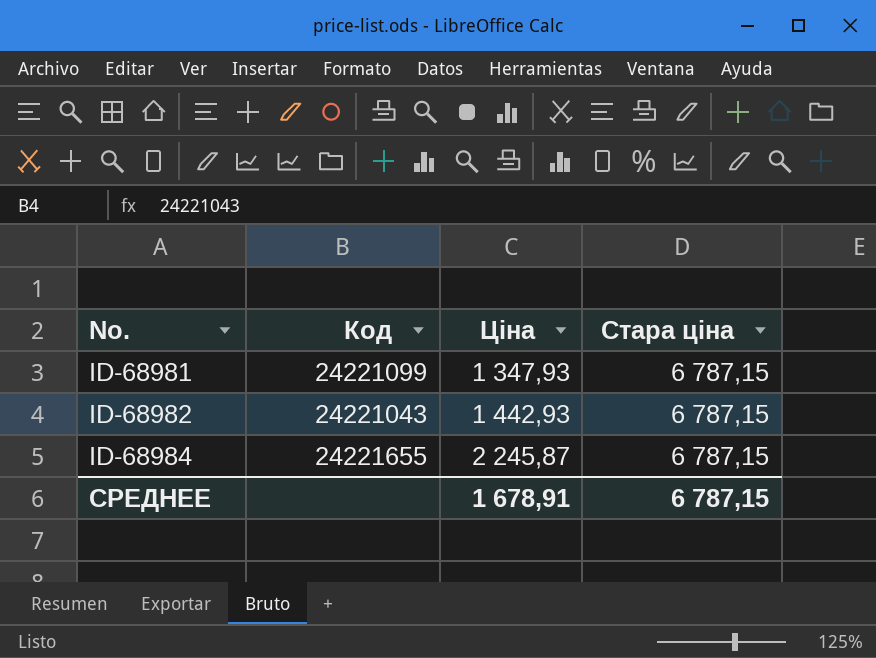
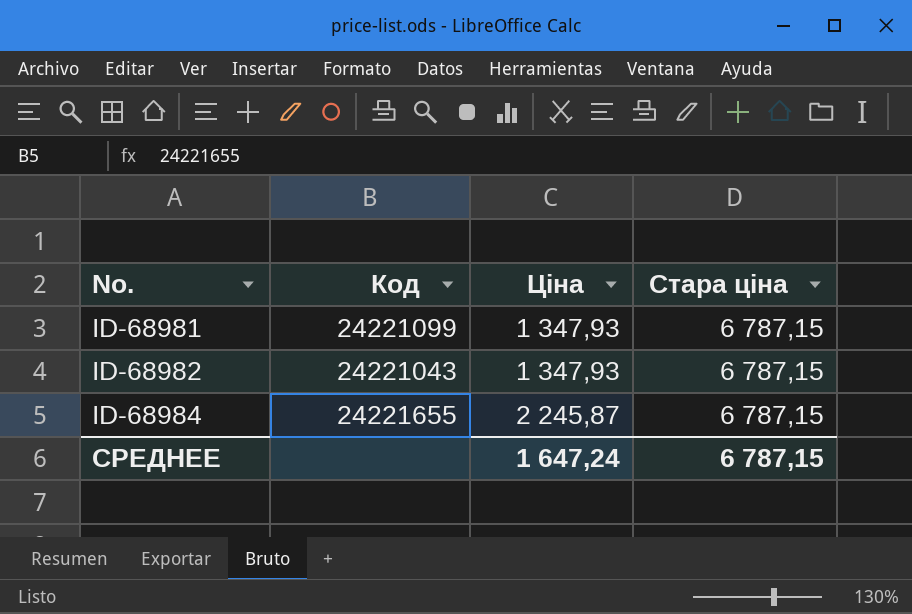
ID-68982 | Ціна: 1 442,93 -> 1 347,93
СРЕДНЕЕ | Ціна: 1 678,91 -> 1 647,24

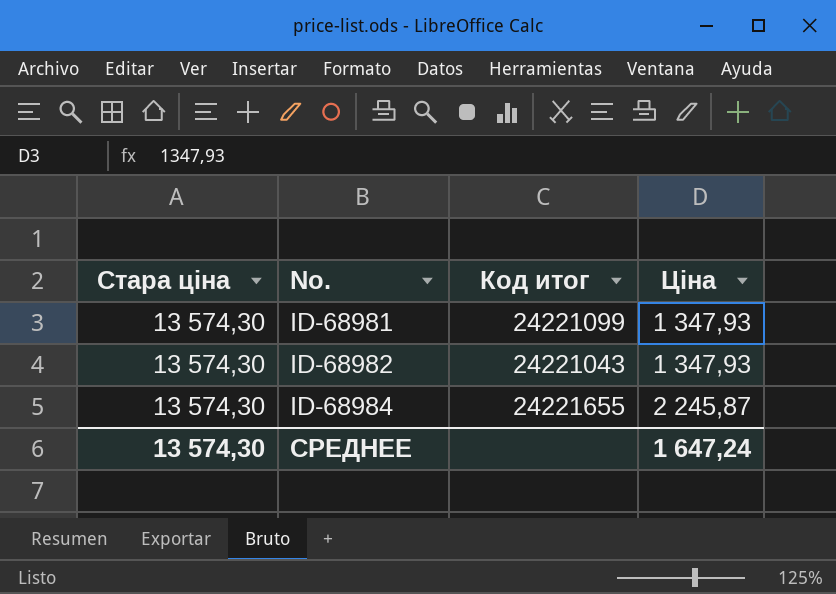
column Стара ціна | position: 4 -> 1
column name: Код -> Код итог
ID-68981 | Стара ціна: 6 787,15 -> 13 574,30
ID-68982 | Стара ціна: 6 787,15 -> 13 574,30
ID-68984 | Стара ціна: 6 787,15 -> 13 574,30
СРЕДНЕЕ | Стара ціна: 6 787,15 -> 13 574,30

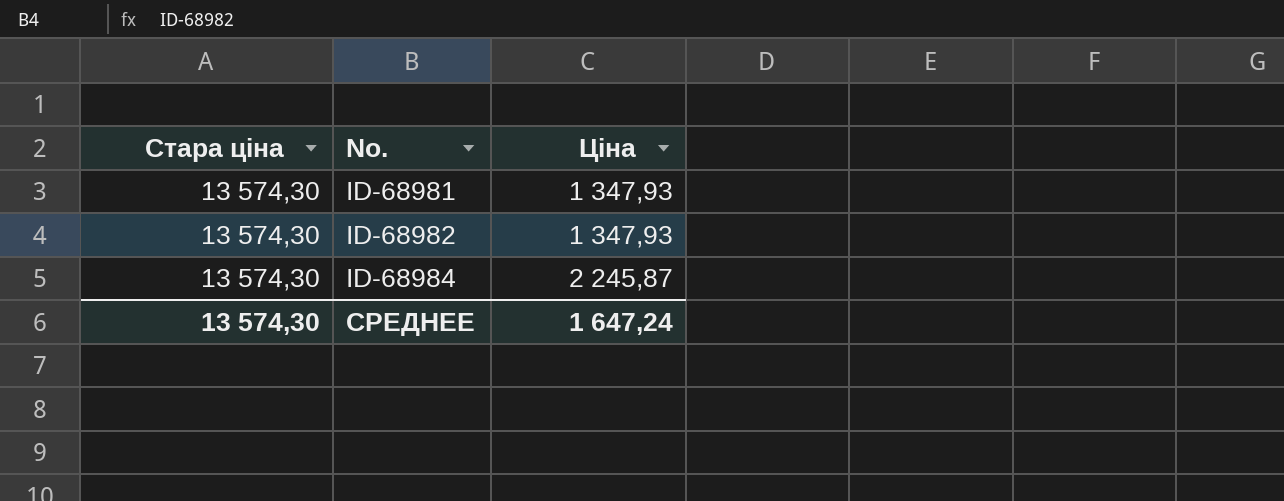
column Код итог | position: 3 -> none

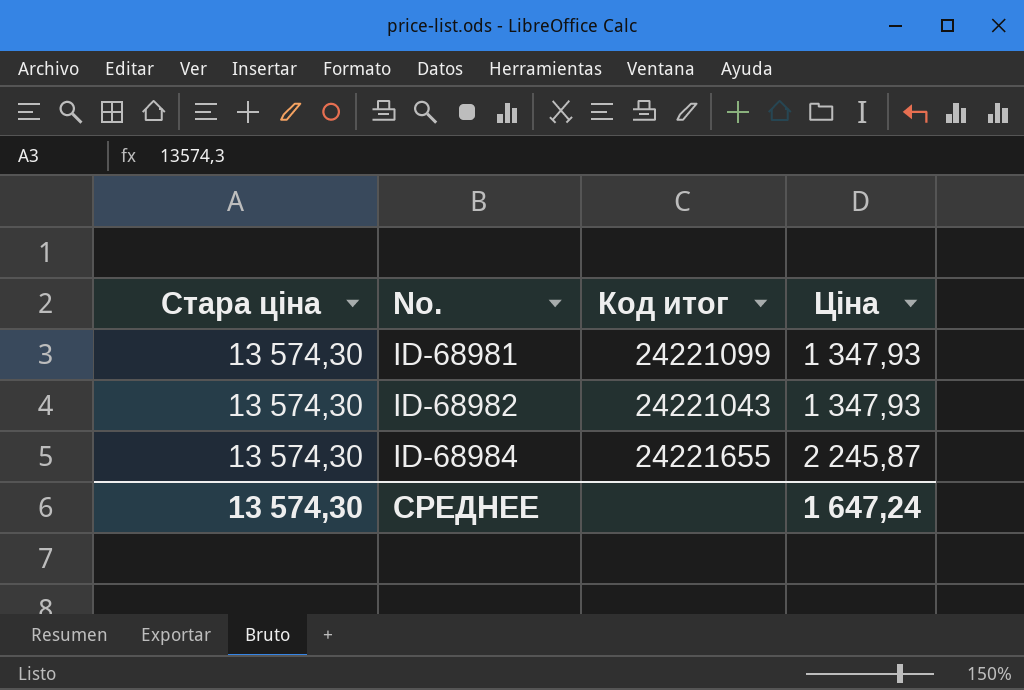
column Код итог | position: none -> 3

